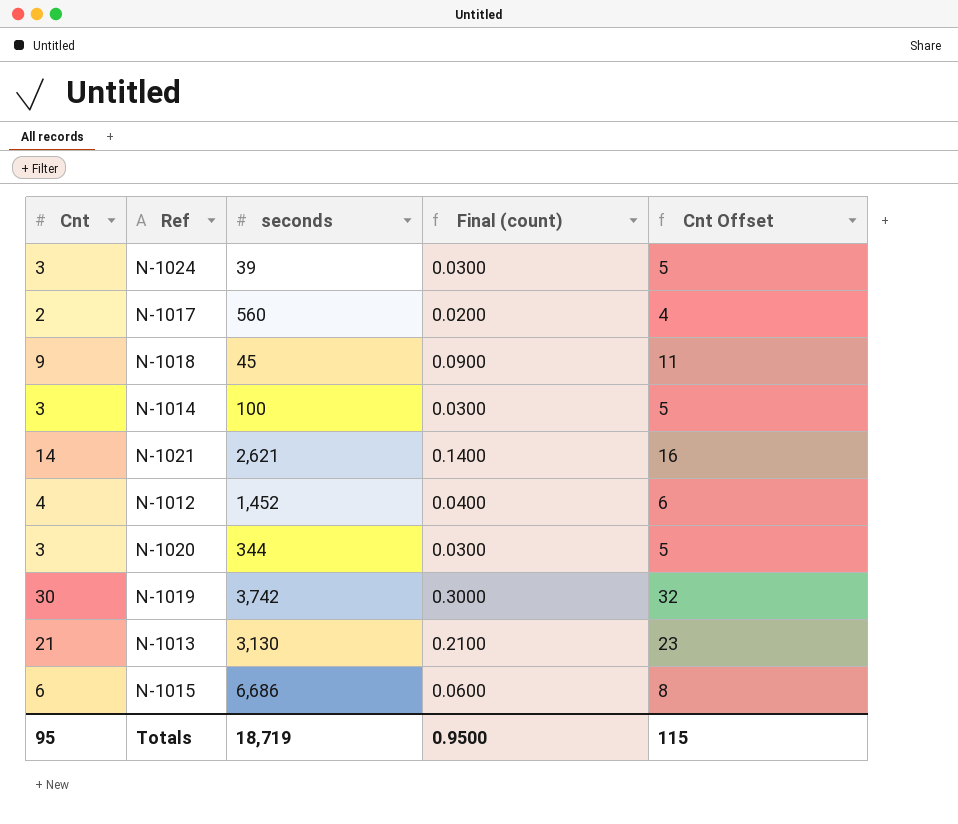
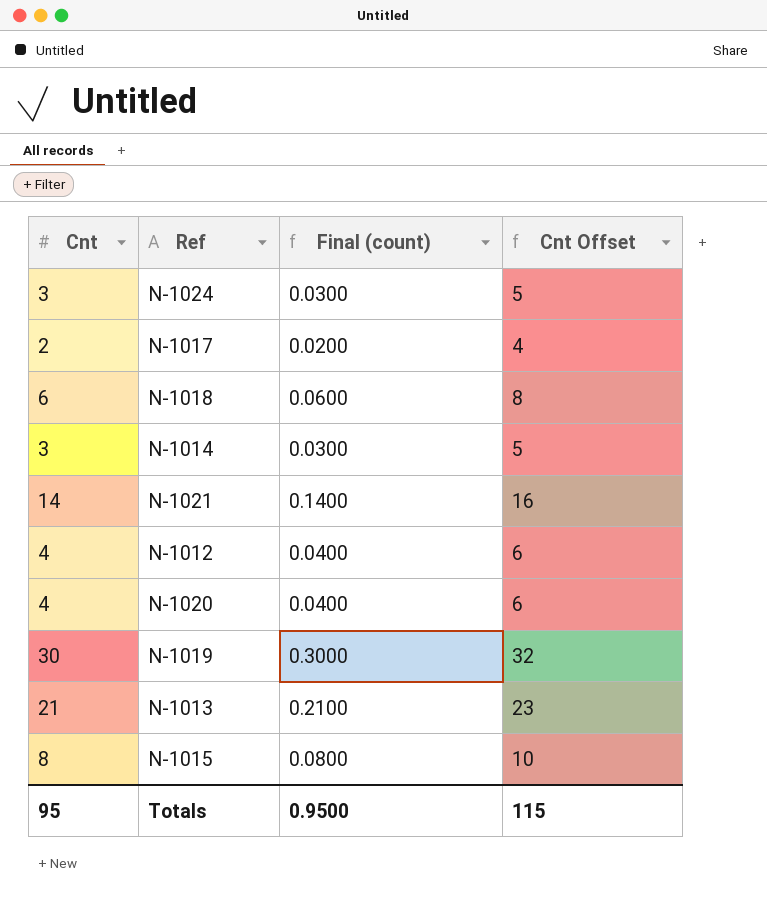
column seconds | position: 3 -> none
N-1018 | Cnt: 9 -> 6
N-1018 | Final (count): 0.0900 -> 0.0600
N-1018 | Cnt Offset: 11 -> 8
N-1020 | Cnt: 3 -> 4
N-1020 | Final (count): 0.0300 -> 0.0400
N-1020 | Cnt Offset: 5 -> 6
N-1015 | Cnt: 6 -> 8
N-1015 | Final (count): 0.0600 -> 0.0800
N-1015 | Cnt Offset: 8 -> 10

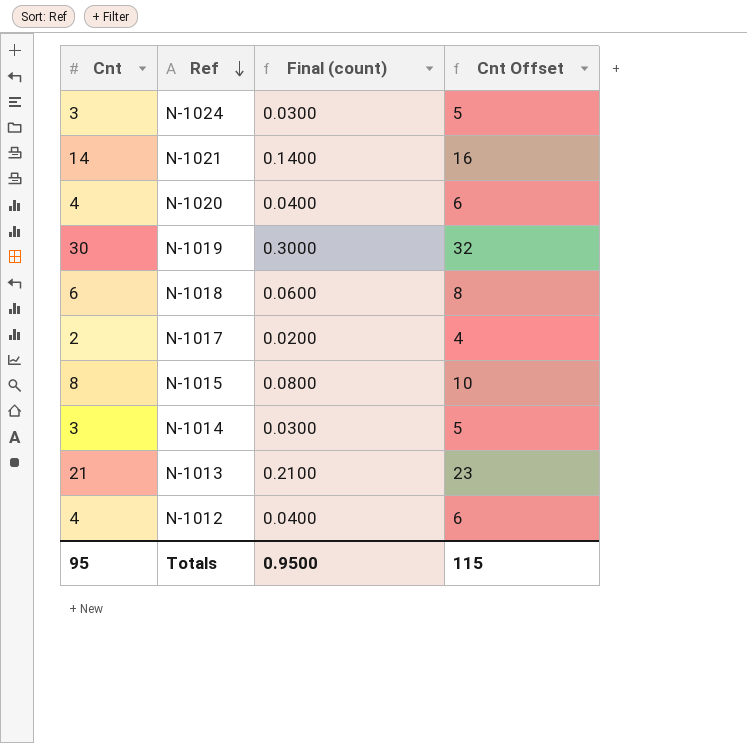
row order: none -> Ref descending

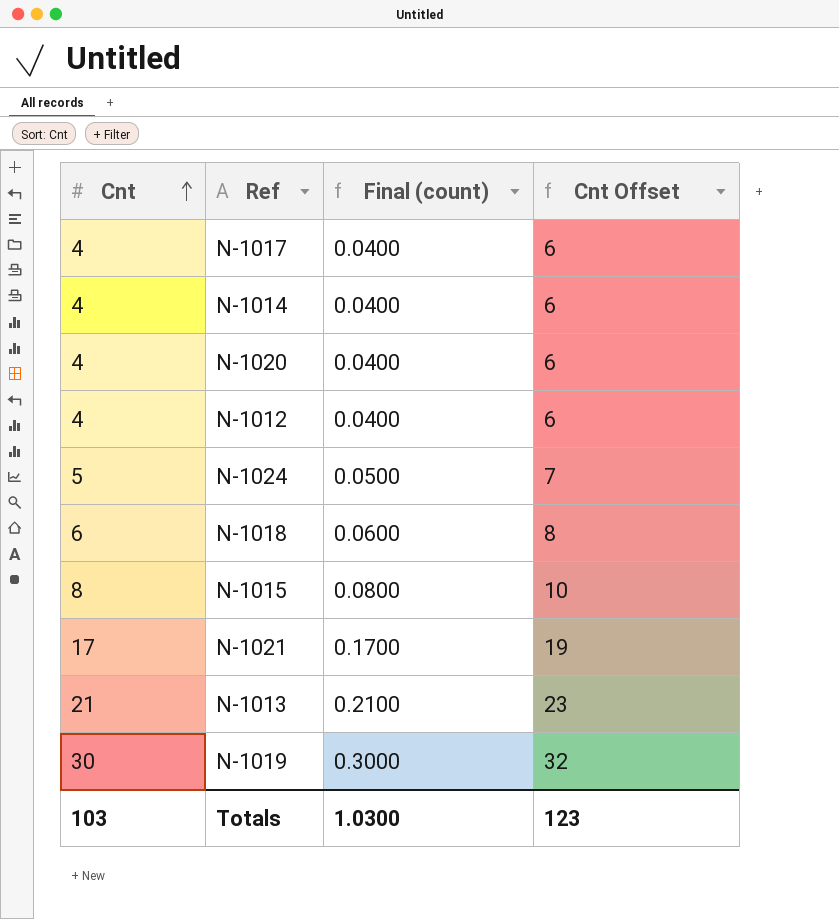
row order: Ref descending -> Cnt ascending
N-1017 | Cnt: 2 -> 4
N-1017 | Final (count): 0.0200 -> 0.0400
N-1017 | Cnt Offset: 4 -> 6
N-1014 | Cnt: 3 -> 4
N-1014 | Final (count): 0.0300 -> 0.0400
N-1014 | Cnt Offset: 5 -> 6
N-1024 | Cnt: 3 -> 5
N-1024 | Final (count): 0.0300 -> 0.0500
N-1024 | Cnt Offset: 5 -> 7
N-1021 | Cnt: 14 -> 17
N-1021 | Final (count): 0.1400 -> 0.1700
N-1021 | Cnt Offset: 16 -> 19
Totals | Cnt: 95 -> 103
Totals | Final (count): 0.9500 -> 1.0300
Totals | Cnt Offset: 115 -> 123

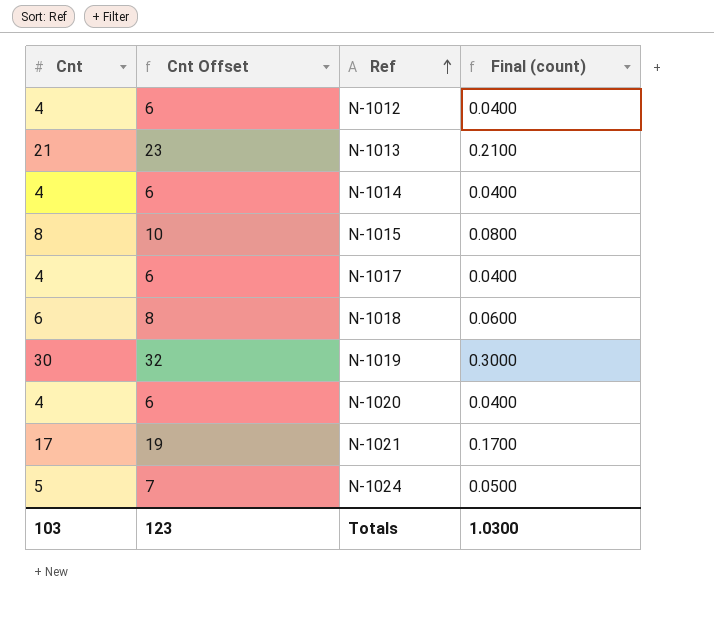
row order: Cnt ascending -> Ref ascending
column Cnt Offset | position: 4 -> 2

